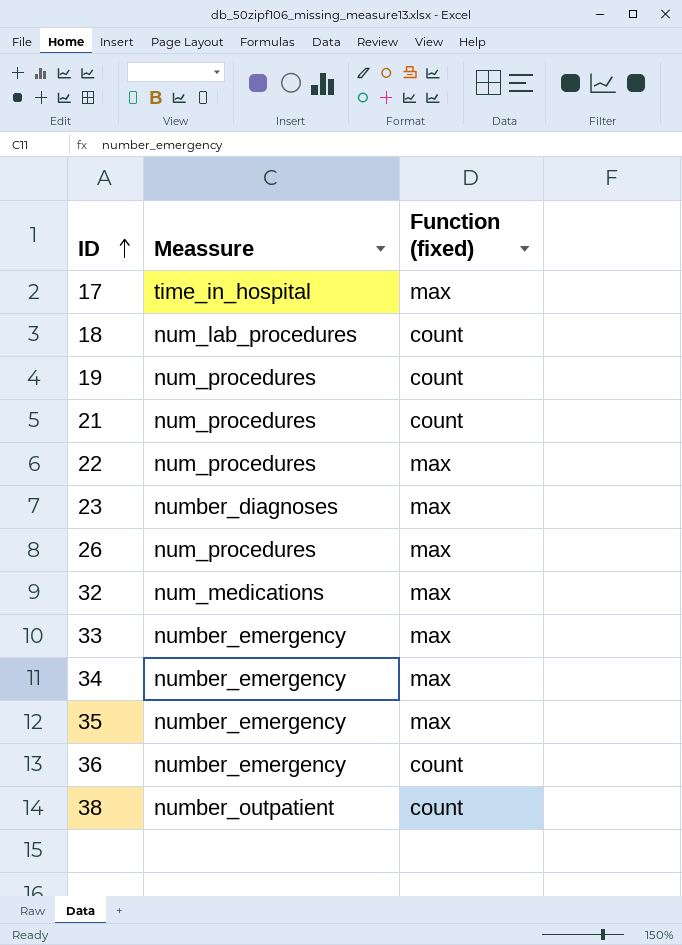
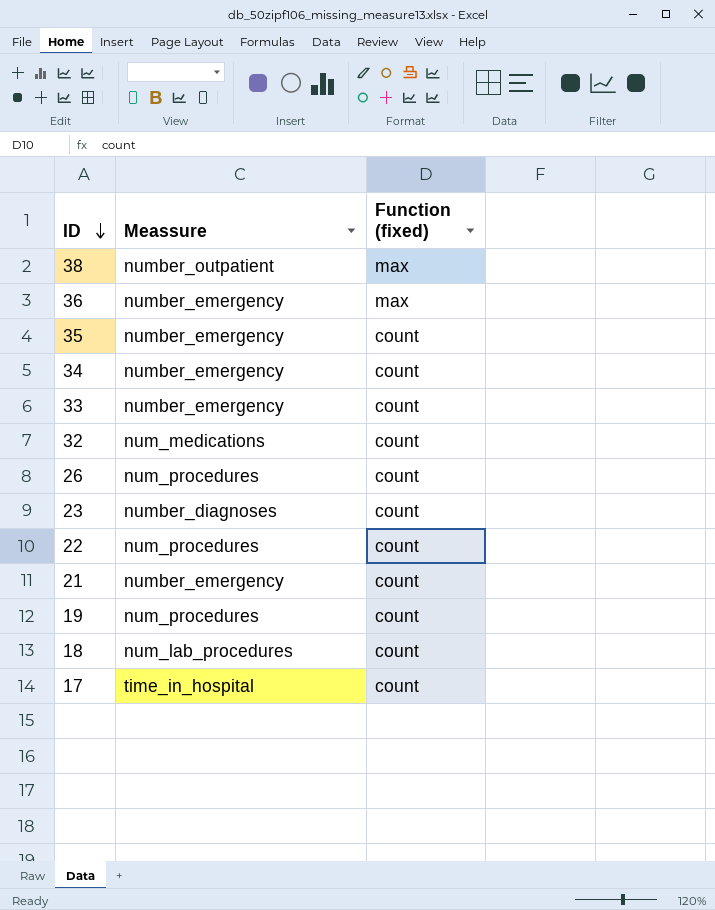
row order: ID ascending -> ID descending
38 | Function (fixed): count -> max
36 | Function (fixed): count -> max
35 | Function (fixed): max -> count
34 | Function (fixed): max -> count
33 | Function (fixed): max -> count
32 | Function (fixed): max -> count
26 | Function (fixed): max -> count
23 | Function (fixed): max -> count
22 | Function (fixed): max -> count
21 | Meassure: num_procedures -> number_emergency
17 | Function (fixed): max -> count

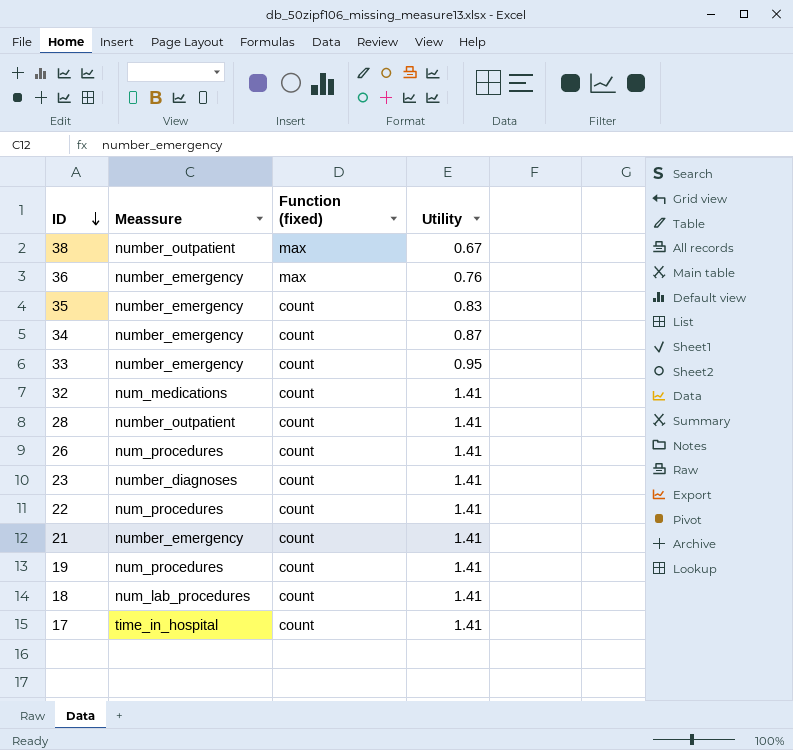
column Utility | position: none -> 4
row 28: none -> number_outpatient | count | 1.41

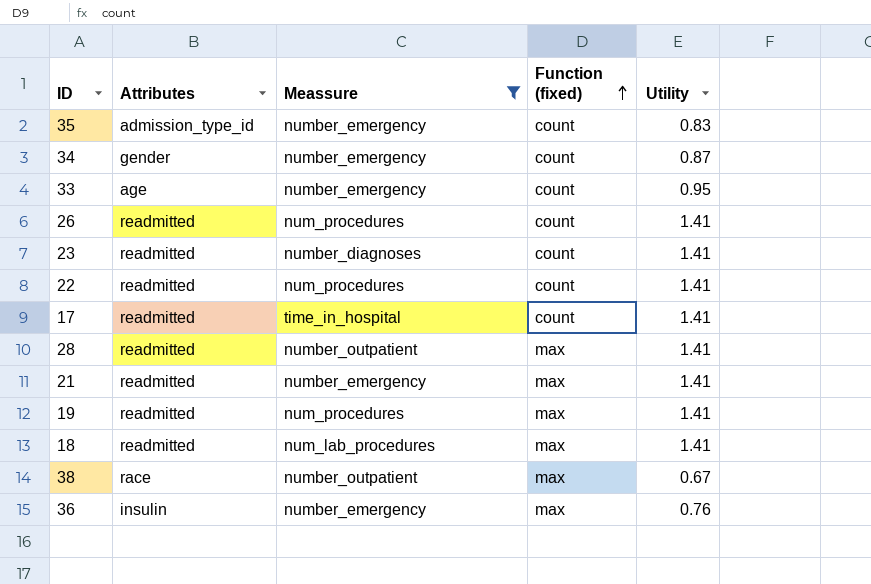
filter: none -> Meassure != num_medications
row order: ID descending -> Function (fixed) ascending
column Attributes | position: none -> 2
28 | Function (fixed): count -> max
21 | Function (fixed): count -> max
19 | Function (fixed): count -> max
18 | Function (fixed): count -> max

